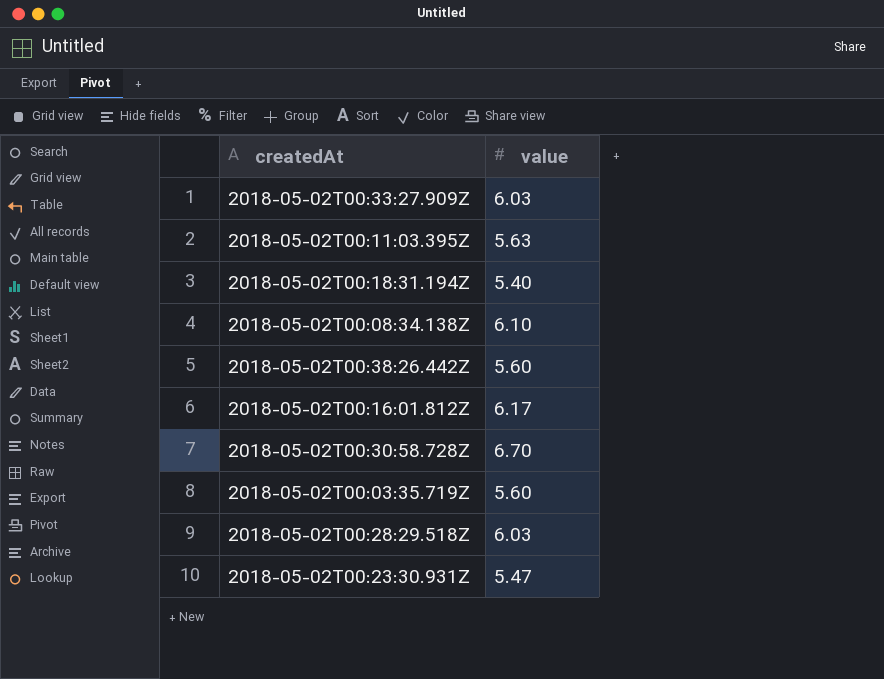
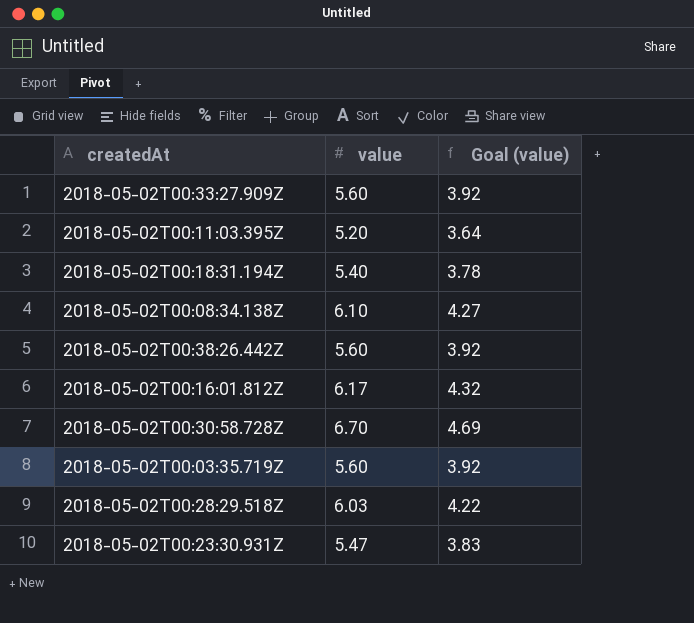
column Goal (value) | formula: none -> [value] * 0.7
2018-05-02T00:33:27.909Z | value: 6.03 -> 5.60
2018-05-02T00:11:03.395Z | value: 5.63 -> 5.20

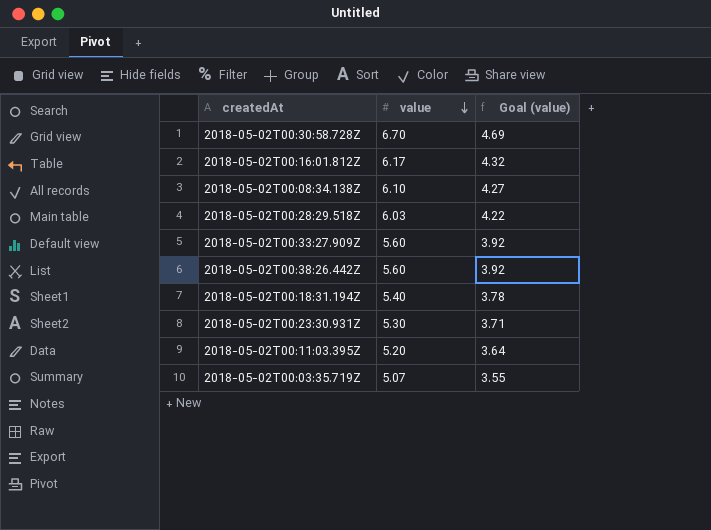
row order: none -> value descending
2018-05-02T00:23:30.931Z | value: 5.47 -> 5.30
2018-05-02T00:23:30.931Z | Goal (value): 3.83 -> 3.71
2018-05-02T00:03:35.719Z | value: 5.60 -> 5.07
2018-05-02T00:03:35.719Z | Goal (value): 3.92 -> 3.55

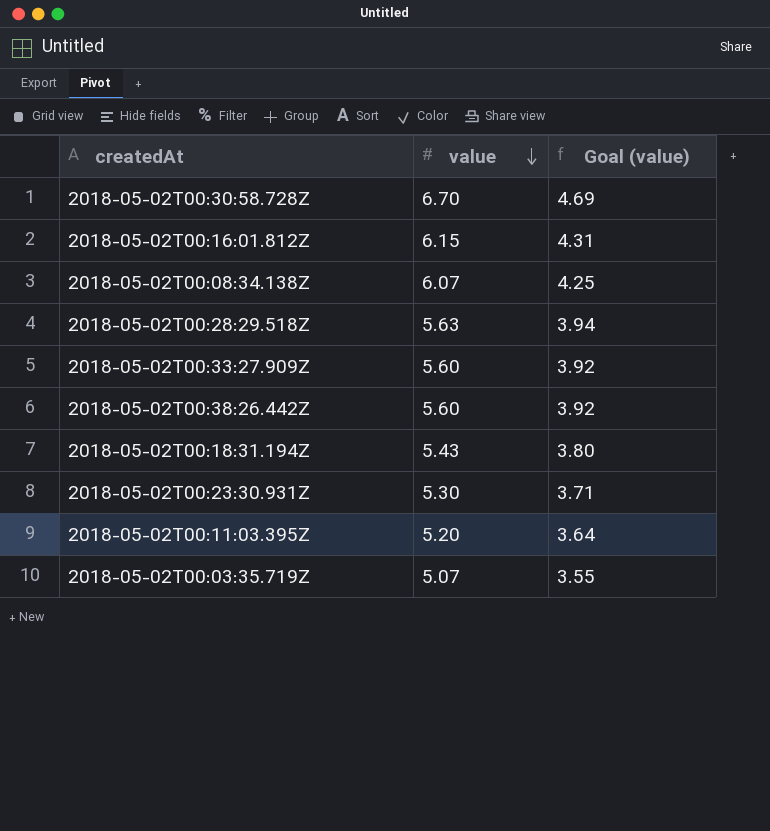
2018-05-02T00:16:01.812Z | value: 6.17 -> 6.15
2018-05-02T00:16:01.812Z | Goal (value): 4.32 -> 4.31
2018-05-02T00:08:34.138Z | value: 6.10 -> 6.07
2018-05-02T00:08:34.138Z | Goal (value): 4.27 -> 4.25
2018-05-02T00:28:29.518Z | value: 6.03 -> 5.63
2018-05-02T00:28:29.518Z | Goal (value): 4.22 -> 3.94
2018-05-02T00:18:31.194Z | value: 5.40 -> 5.43
2018-05-02T00:18:31.194Z | Goal (value): 3.78 -> 3.80

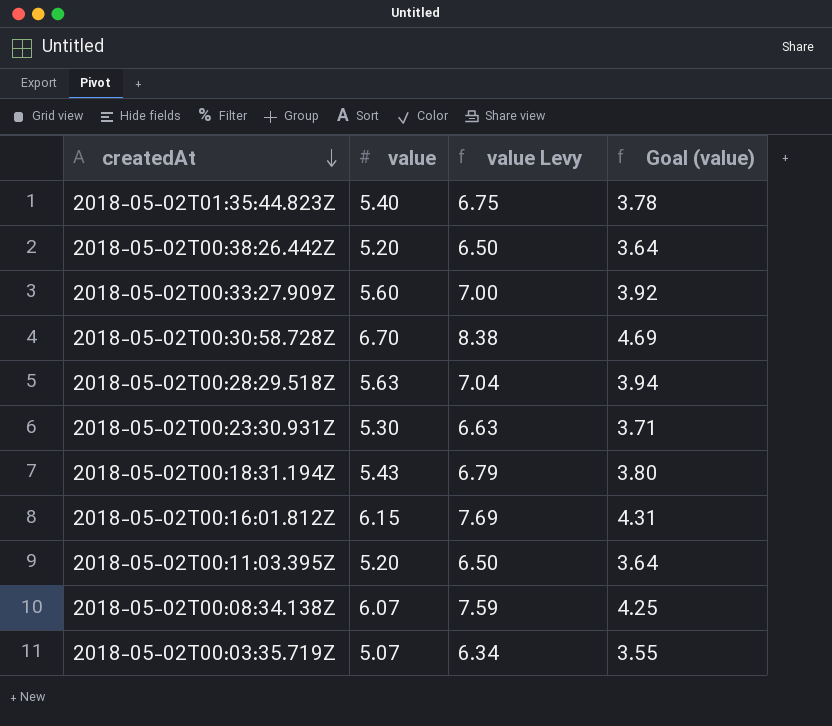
row order: value descending -> createdAt descending
column value Levy | formula: none -> [value] * 1.25
row 2018-05-02T01:35:44.823Z: none -> 5.40 | 6.75 | 3.78
2018-05-02T00:38:26.442Z | value: 5.60 -> 5.20
2018-05-02T00:38:26.442Z | Goal (value): 3.92 -> 3.64

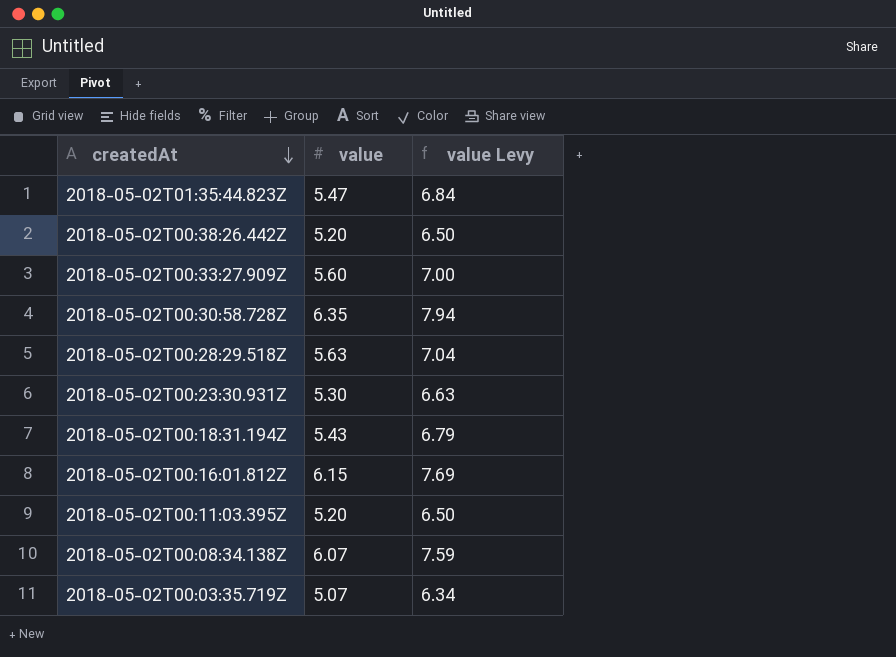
column Goal (value) | formula: [value] * 0.7 -> none
2018-05-02T01:35:44.823Z | value: 5.40 -> 5.47
2018-05-02T01:35:44.823Z | value Levy: 6.75 -> 6.84
2018-05-02T00:30:58.728Z | value: 6.70 -> 6.35
2018-05-02T00:30:58.728Z | value Levy: 8.38 -> 7.94

